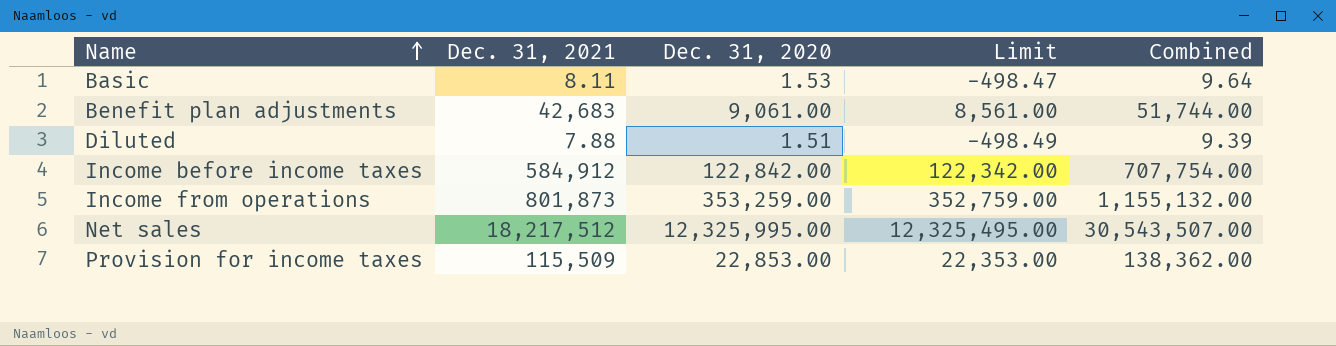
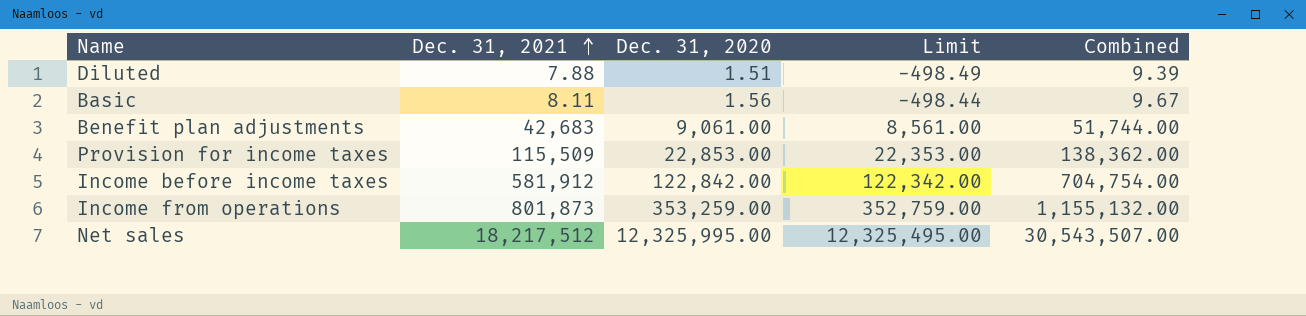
row order: Name ascending -> Dec. 31, 2021 ascending
Basic | Dec. 31, 2020: 1.53 -> 1.56
Basic | Limit: -498.47 -> -498.44
Basic | Combined: 9.64 -> 9.67
Income before income taxes | Dec. 31, 2021: 584,912 -> 581,912
Income before income taxes | Combined: 707,754.00 -> 704,754.00

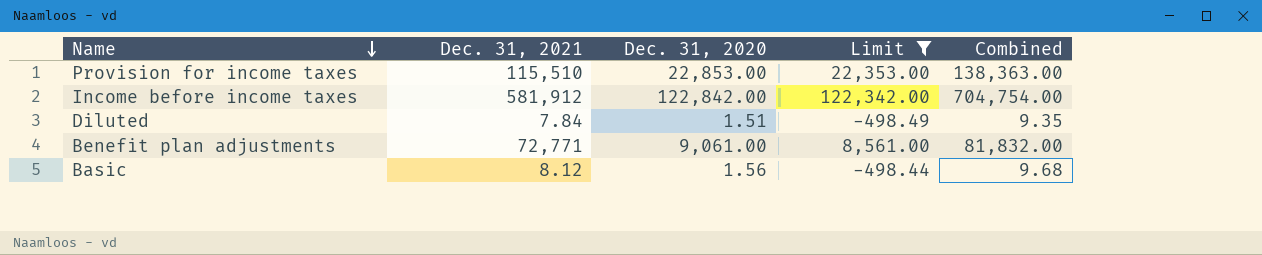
filter: none -> Limit <= 122,342.00
row order: Dec. 31, 2021 ascending -> Name descending
Provision for income taxes | Dec. 31, 2021: 115,509 -> 115,510
Provision for income taxes | Combined: 138,362.00 -> 138,363.00
Diluted | Dec. 31, 2021: 7.88 -> 7.84
Diluted | Combined: 9.39 -> 9.35
Benefit plan adjustments | Dec. 31, 2021: 42,683 -> 72,771
Benefit plan adjustments | Combined: 51,744.00 -> 81,832.00
Basic | Dec. 31, 2021: 8.11 -> 8.12
Basic | Combined: 9.67 -> 9.68

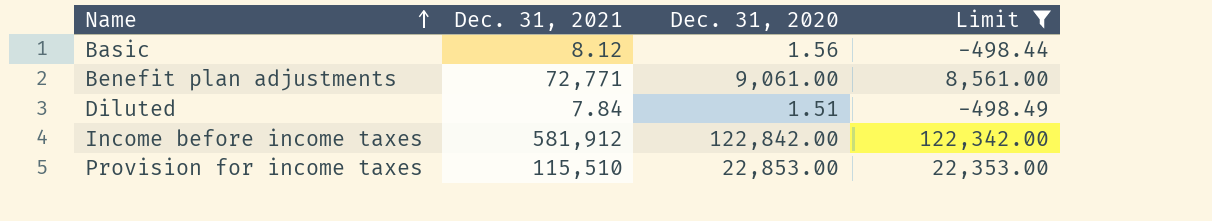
row order: Name descending -> Name ascending
column Combined | formula: [Dec. 31, 2021] + [Dec. 31, 2020] -> none

